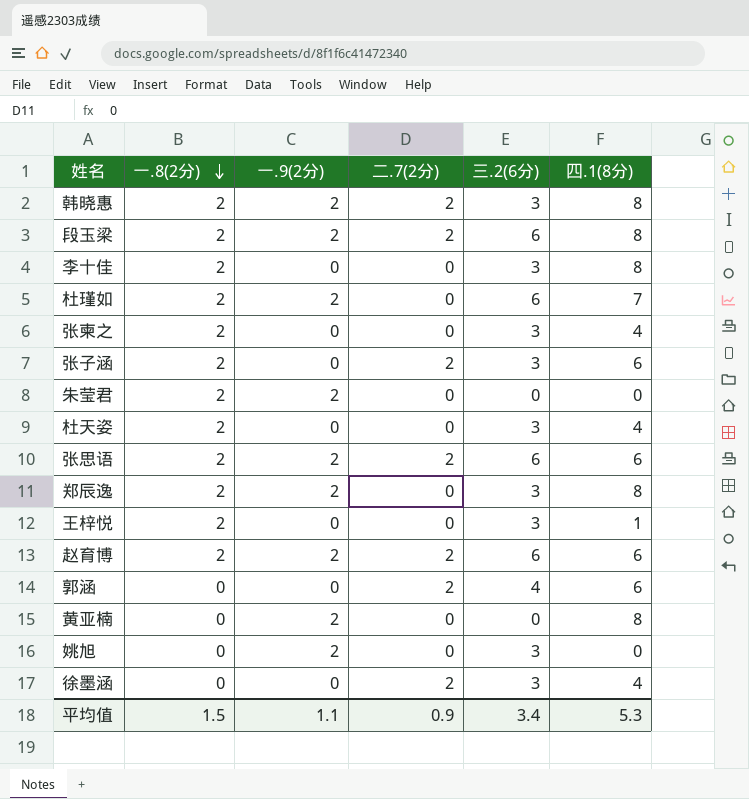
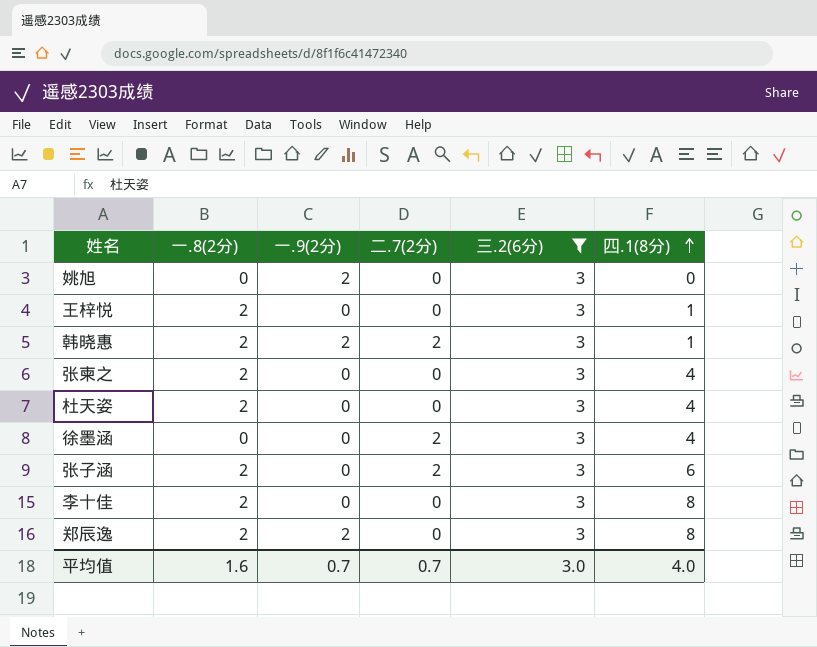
filter: none -> 三.2(6分) = 3
row order: 一.8(2分) descending -> 四.1(8分) ascending
韩晓惠 | 四.1(8分): 8 -> 1
平均值 | 一.8(2分): 1.5 -> 1.6
平均值 | 一.9(2分): 1.1 -> 0.7
平均值 | 二.7(2分): 0.9 -> 0.7
平均值 | 三.2(6分): 3.4 -> 3.0
平均值 | 四.1(8分): 5.3 -> 4.0

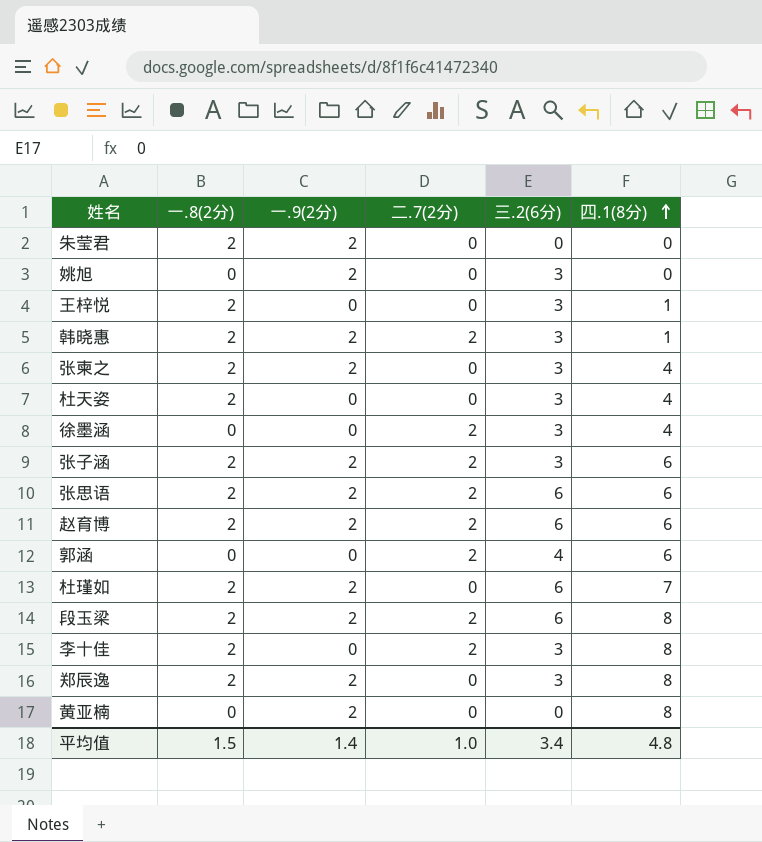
filter: 三.2(6分) = 3 -> none
张柬之 | 一.9(2分): 0 -> 2
张子涵 | 一.9(2分): 0 -> 2
李十佳 | 二.7(2分): 0 -> 2
平均值 | 一.8(2分): 1.6 -> 1.5
平均值 | 一.9(2分): 0.7 -> 1.4
平均值 | 二.7(2分): 0.7 -> 1.0
平均值 | 三.2(6分): 3.0 -> 3.4
平均值 | 四.1(8分): 4.0 -> 4.8

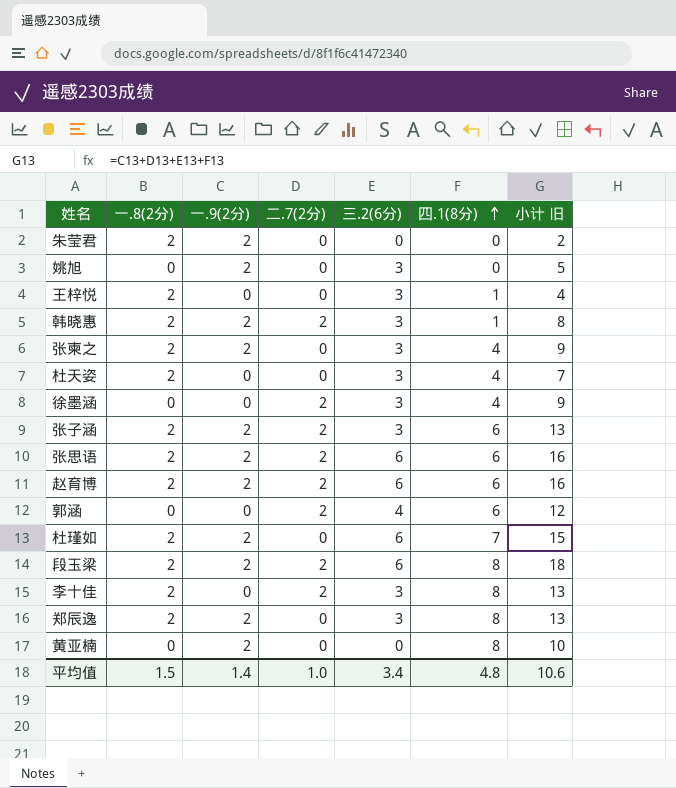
column 小计 旧 | formula: none -> [一.9(2分)] + [二.7(2分)] + [三.2(6分)] + [四.1(8分)]

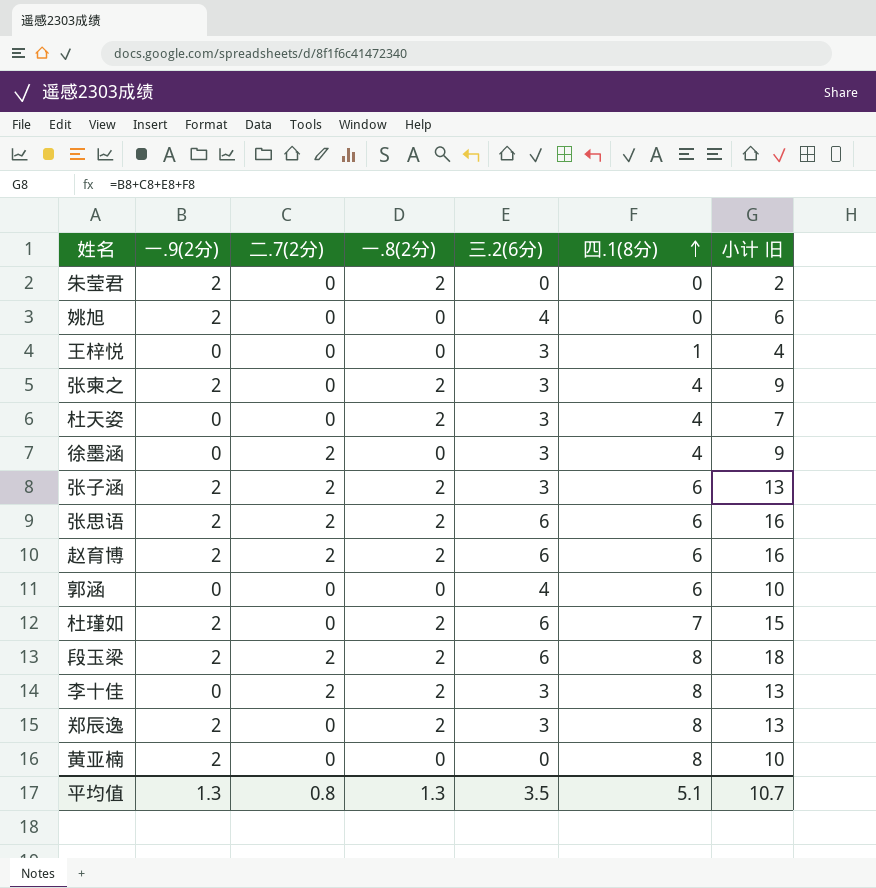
column 一.8(2分) | position: 2 -> 4
row 韩晓惠: 2 | 2 | 2 | 3 | 1 | 8 -> none
姚旭 | 三.2(6分): 3 -> 4
姚旭 | 小计 旧: 5 -> 6
王梓悦 | 一.8(2分): 2 -> 0
郭涵 | 二.7(2分): 2 -> 0
郭涵 | 小计 旧: 12 -> 10
平均值 | 一.9(2分): 1.4 -> 1.3
平均值 | 二.7(2分): 1.0 -> 0.8
平均值 | 一.8(2分): 1.5 -> 1.3
平均值 | 三.2(6分): 3.4 -> 3.5
平均值 | 四.1(8分): 4.8 -> 5.1
平均值 | 小计 旧: 10.6 -> 10.7

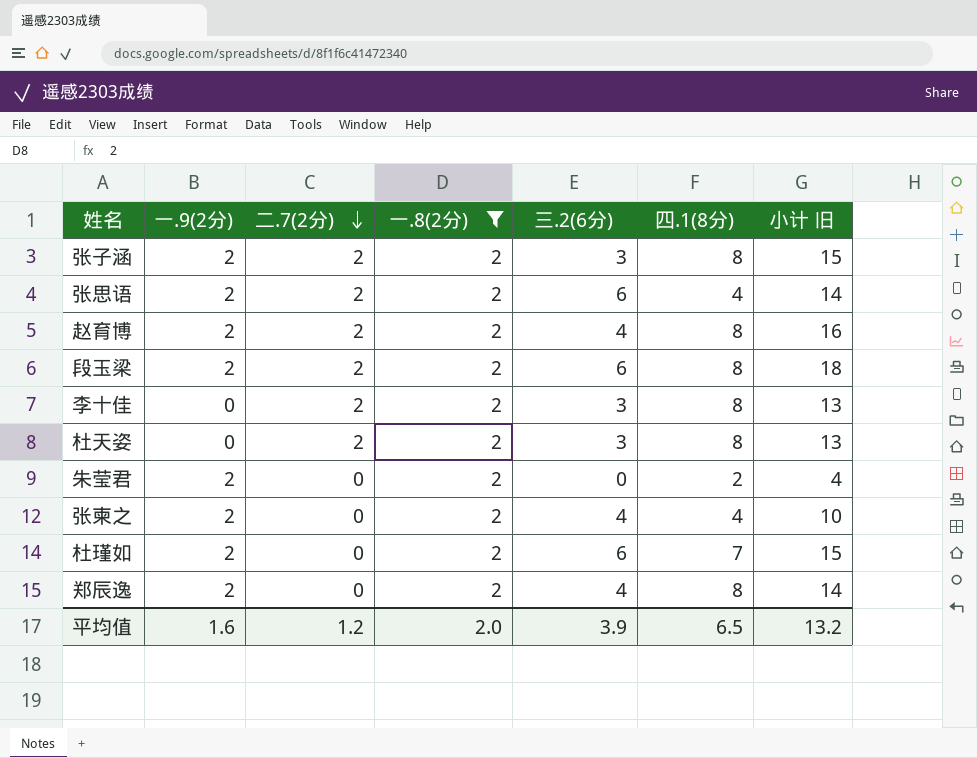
filter: none -> 一.8(2分) = 2
row order: 四.1(8分) ascending -> 二.7(2分) descending
张子涵 | 四.1(8分): 6 -> 8
张子涵 | 小计 旧: 13 -> 15
张思语 | 四.1(8分): 6 -> 4
张思语 | 小计 旧: 16 -> 14
赵育博 | 三.2(6分): 6 -> 4
赵育博 | 四.1(8分): 6 -> 8
杜天姿 | 二.7(2分): 0 -> 2
杜天姿 | 四.1(8分): 4 -> 8
杜天姿 | 小计 旧: 7 -> 13
朱莹君 | 四.1(8分): 0 -> 2
朱莹君 | 小计 旧: 2 -> 4
张柬之 | 三.2(6分): 3 -> 4
张柬之 | 小计 旧: 9 -> 10
郑辰逸 | 三.2(6分): 3 -> 4
郑辰逸 | 小计 旧: 13 -> 14
平均值 | 一.9(2分): 1.3 -> 1.6
平均值 | 二.7(2分): 0.8 -> 1.2
平均值 | 一.8(2分): 1.3 -> 2.0
平均值 | 三.2(6分): 3.5 -> 3.9
平均值 | 四.1(8分): 5.1 -> 6.5
平均值 | 小计 旧: 10.7 -> 13.2

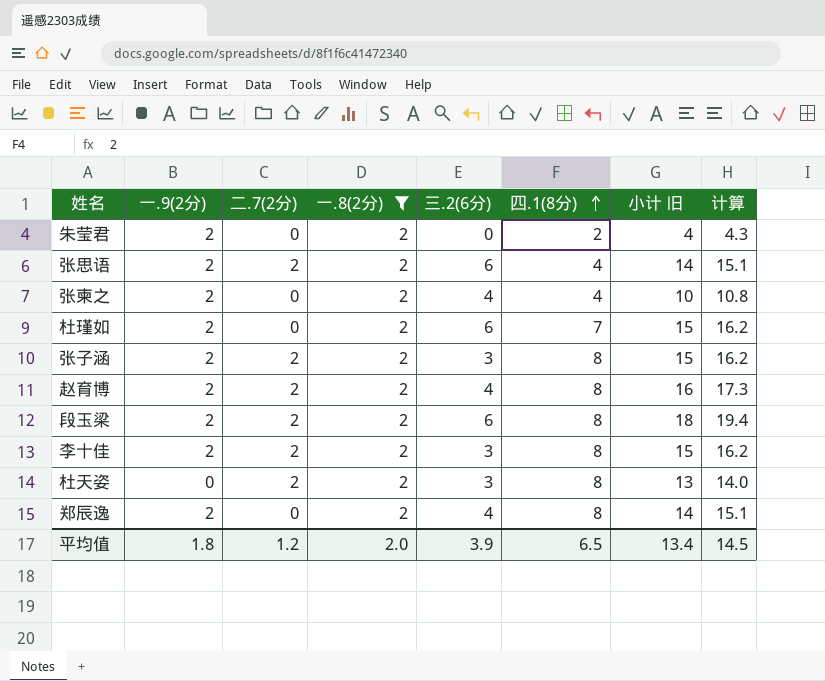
row order: 二.7(2分) descending -> 四.1(8分) ascending
column 计算 | formula: none -> [小计 旧] * 1.08
李十佳 | 一.9(2分): 0 -> 2
李十佳 | 小计 旧: 13 -> 15
平均值 | 一.9(2分): 1.6 -> 1.8
平均值 | 小计 旧: 13.2 -> 13.4

